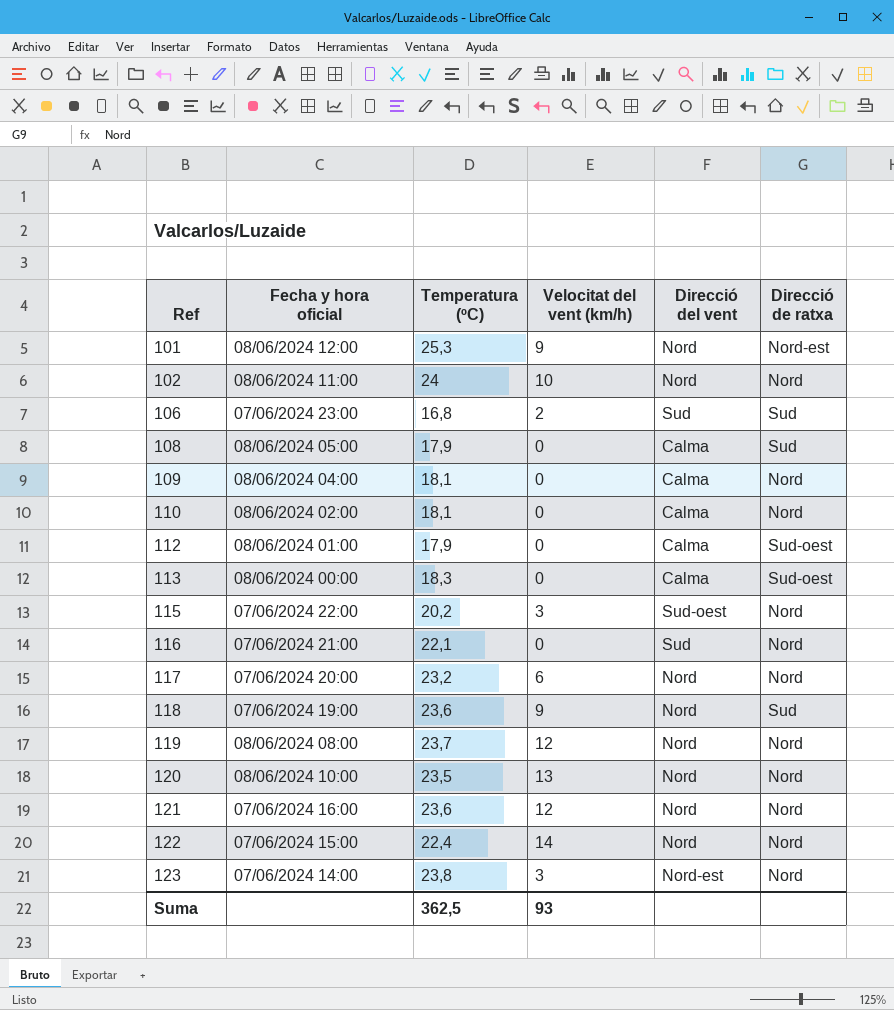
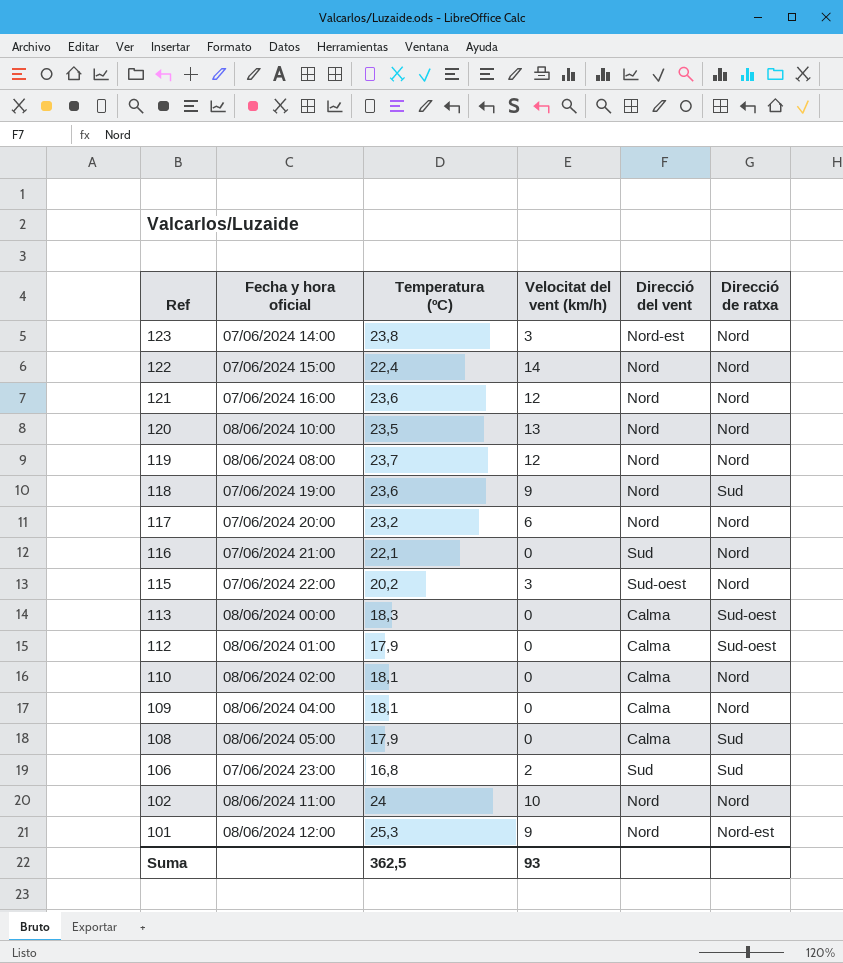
row order: Ref ascending -> Ref descending

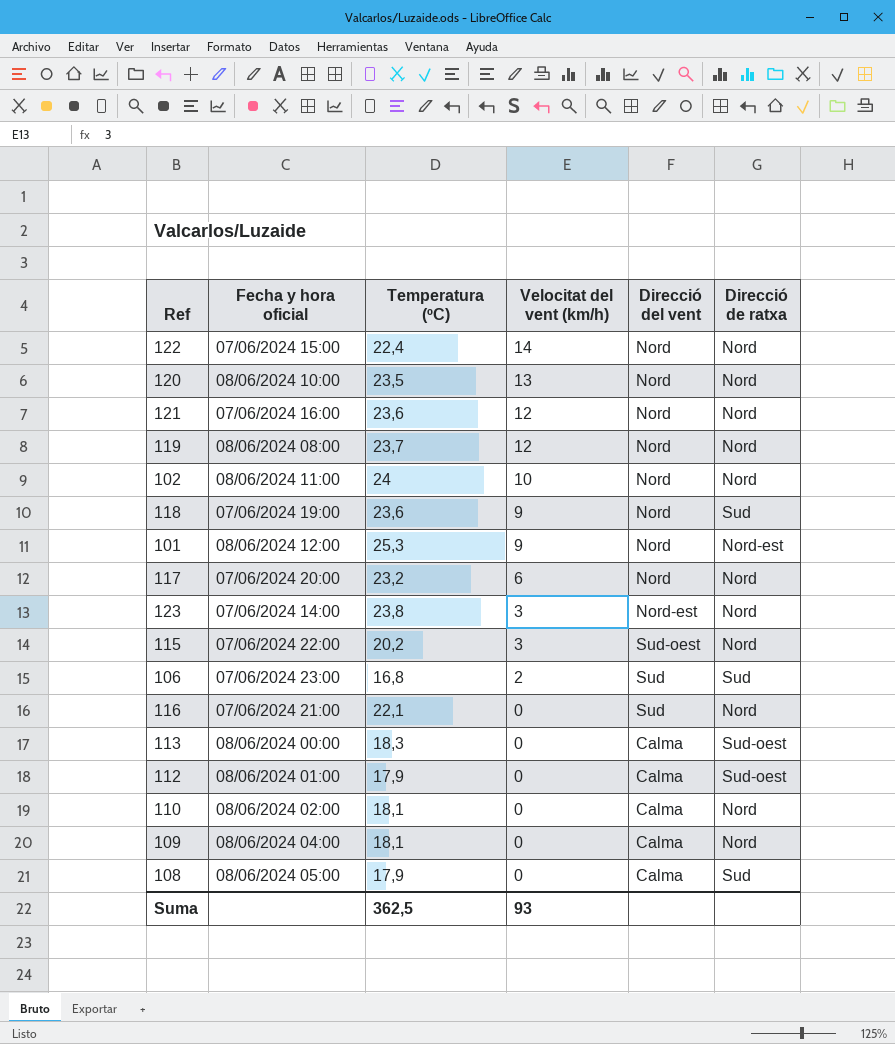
row order: Ref descending -> Velocitat del vent (km/h) descending

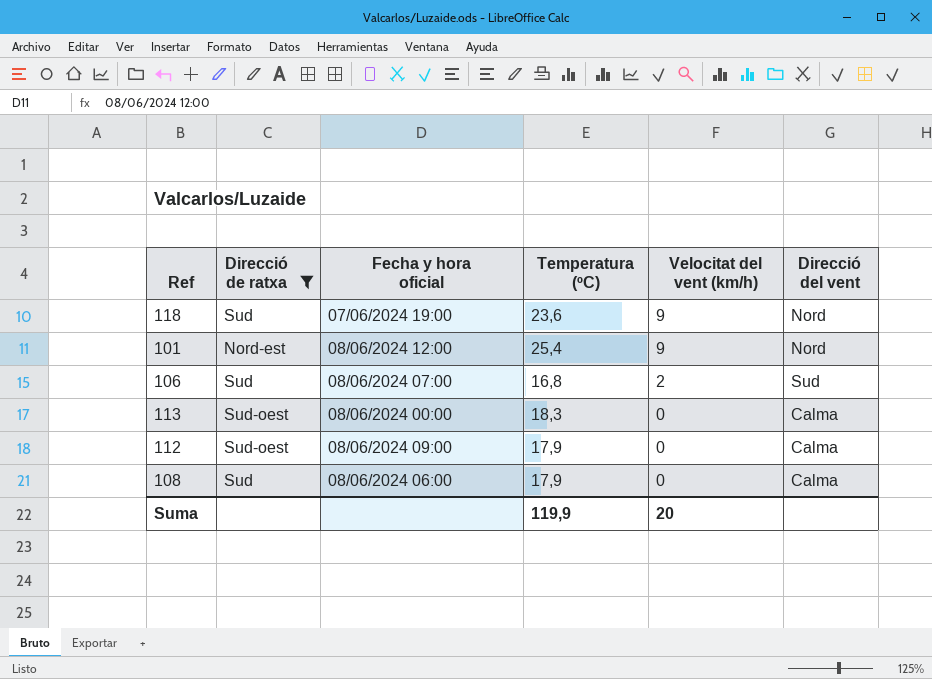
filter: none -> Direcció de ratxa != Nord
column Direcció de ratxa | position: 6 -> 2
101 | Temperatura (ºC): 25,3 -> 25,4
106 | Fecha y hora oficial: 07/06/2024 23:00 -> 08/06/2024 07:00
112 | Fecha y hora oficial: 08/06/2024 01:00 -> 08/06/2024 09:00
108 | Fecha y hora oficial: 08/06/2024 05:00 -> 08/06/2024 06:00
Suma | Temperatura (ºC): 362,5 -> 119,9
Suma | Velocitat del vent (km/h): 93 -> 20

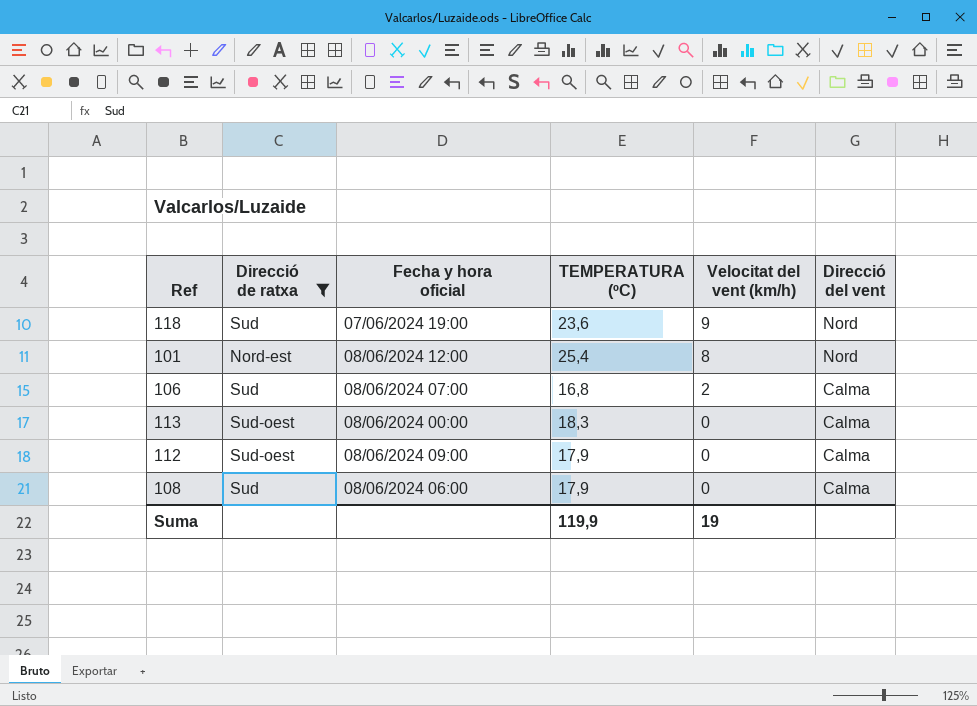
column name: Temperatura (ºC) -> TEMPERATURA (ºC)
101 | Velocitat del vent (km/h): 9 -> 8
106 | Direcció del vent: Sud -> Calma
Suma | Velocitat del vent (km/h): 20 -> 19

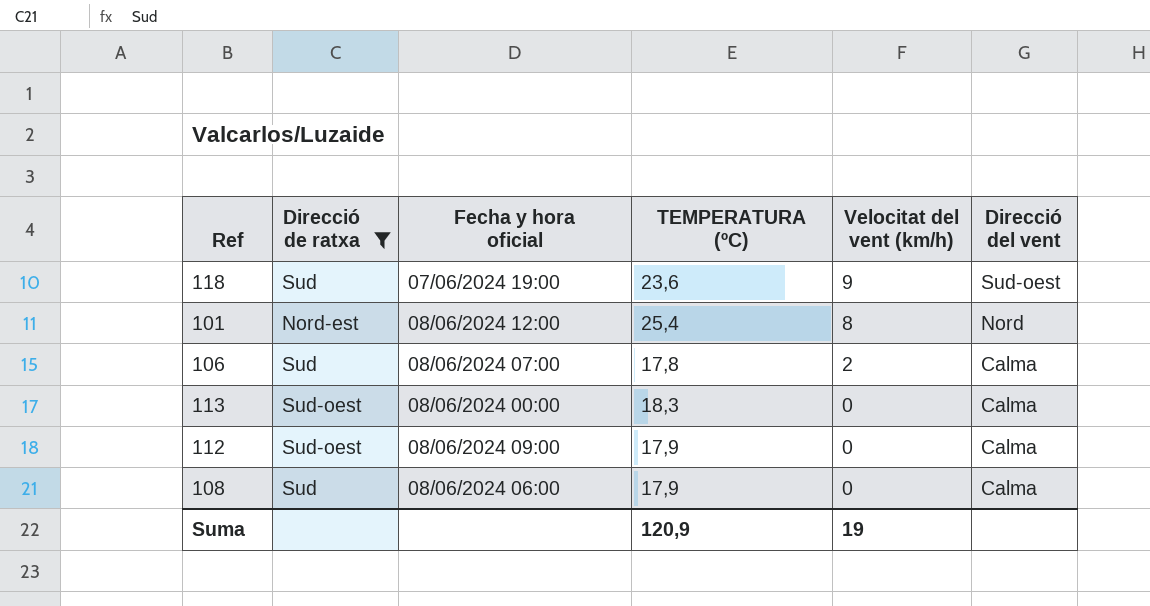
118 | Direcció del vent: Nord -> Sud-oest
106 | TEMPERATURA (ºC): 16,8 -> 17,8
Suma | TEMPERATURA (ºC): 119,9 -> 120,9

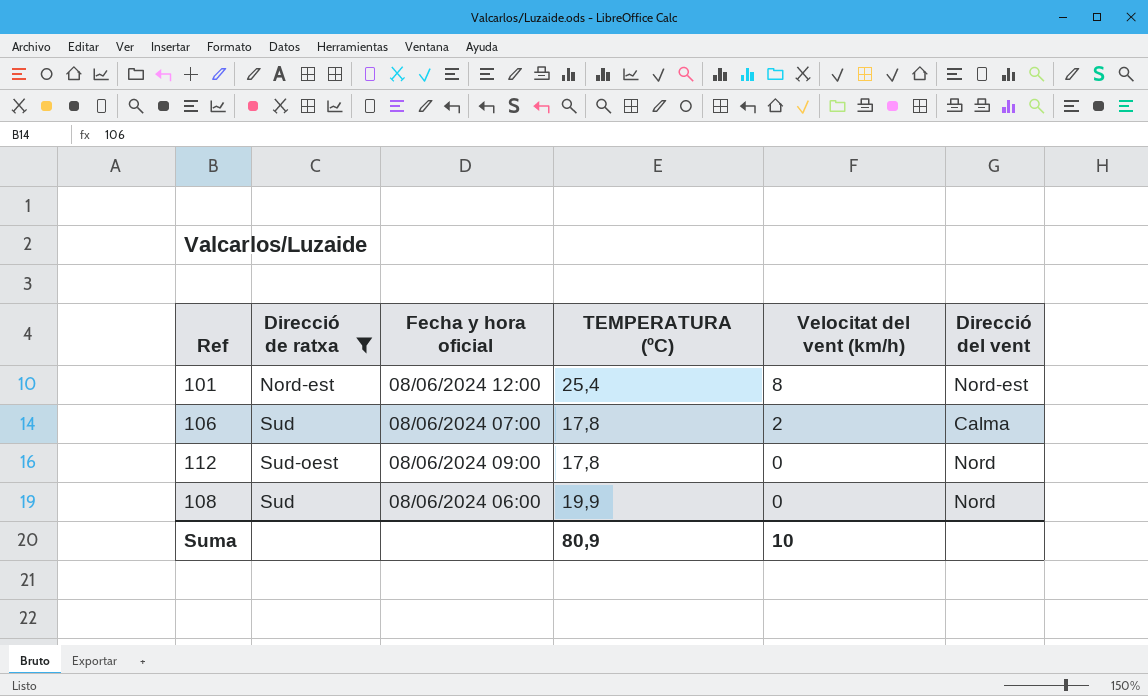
row 118: Sud | 07/06/2024 19:00 | 23,6 | 9 | Sud-oest -> none
row 113: Sud-oest | 08/06/2024 00:00 | 18,3 | 0 | Calma -> none
101 | Direcció del vent: Nord -> Nord-est
112 | TEMPERATURA (ºC): 17,9 -> 17,8
112 | Direcció del vent: Calma -> Nord
108 | TEMPERATURA (ºC): 17,9 -> 19,9
108 | Direcció del vent: Calma -> Nord
Suma | TEMPERATURA (ºC): 120,9 -> 80,9
Suma | Velocitat del vent (km/h): 19 -> 10

